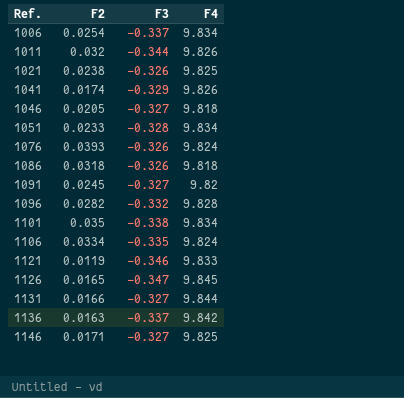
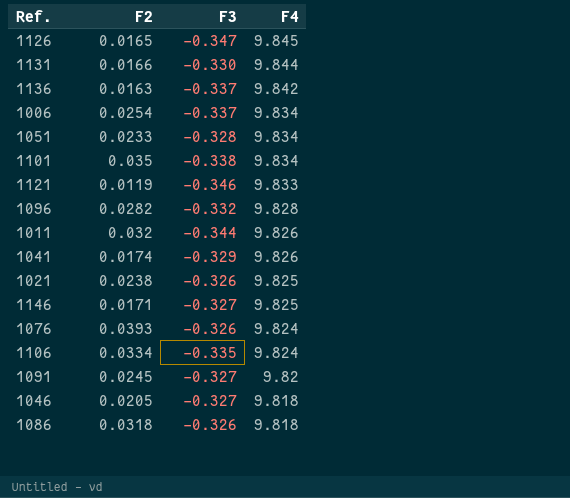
row order: Ref. ascending -> F4 descending
1131 | F3: -0.327 -> -0.330

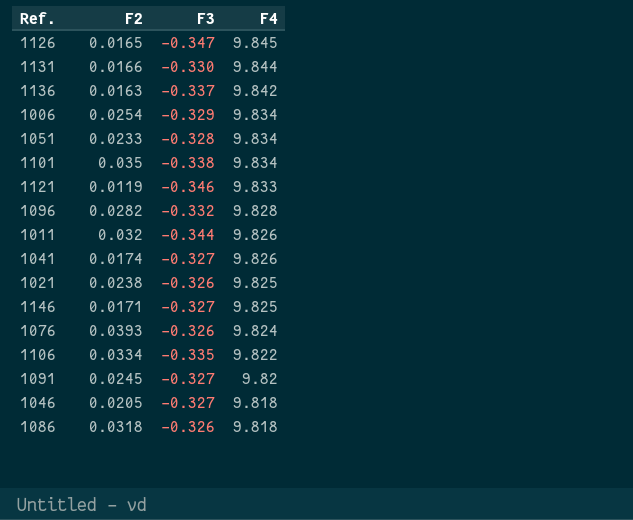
1006 | F3: -0.337 -> -0.329
1041 | F3: -0.329 -> -0.327
1106 | F4: 9.824 -> 9.822

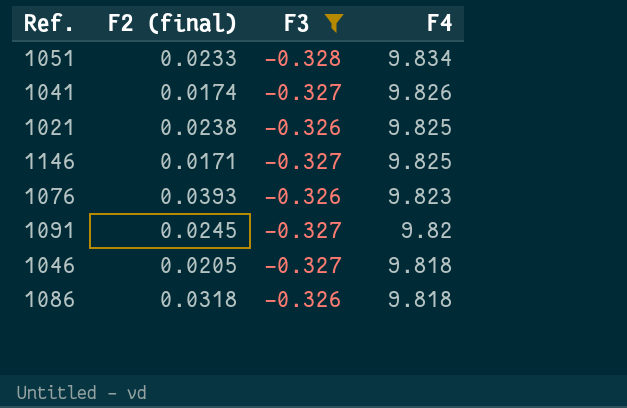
filter: none -> F3 >= -0.328
column name: F2 -> F2 (final)
1076 | F4: 9.824 -> 9.823

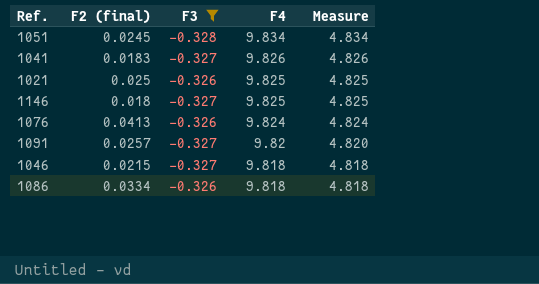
column Measure | formula: none -> [F4] - 5
1051 | F2 (final): 0.0233 -> 0.0245
1041 | F2 (final): 0.0174 -> 0.0183
1021 | F2 (final): 0.0238 -> 0.025
1146 | F2 (final): 0.0171 -> 0.018
1076 | F2 (final): 0.0393 -> 0.0413
1076 | F4: 9.823 -> 9.824
1091 | F2 (final): 0.0245 -> 0.0257
1046 | F2 (final): 0.0205 -> 0.0215
1086 | F2 (final): 0.0318 -> 0.0334

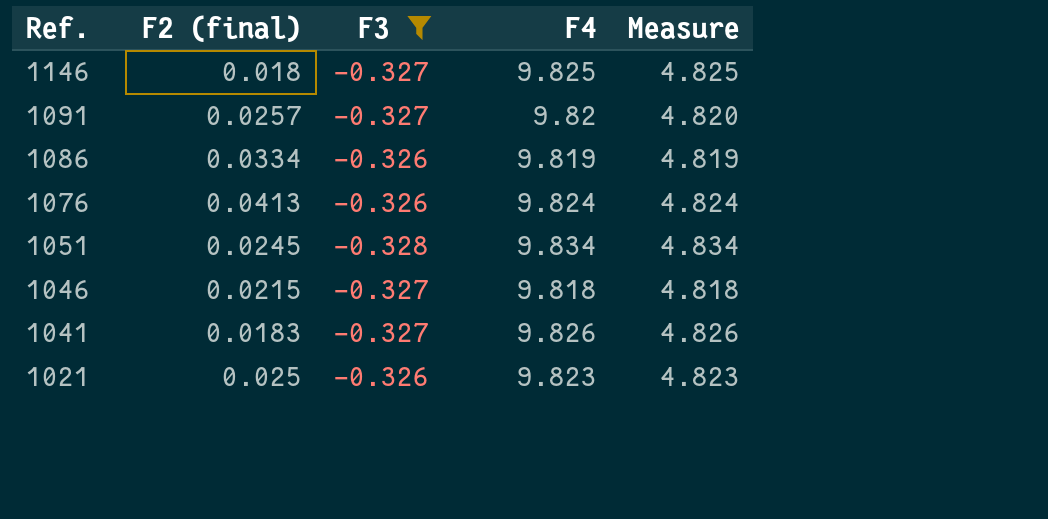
row order: F4 descending -> Ref. descending
1086 | F4: 9.818 -> 9.819
1086 | Measure: 4.818 -> 4.819
1021 | F4: 9.825 -> 9.823
1021 | Measure: 4.825 -> 4.823

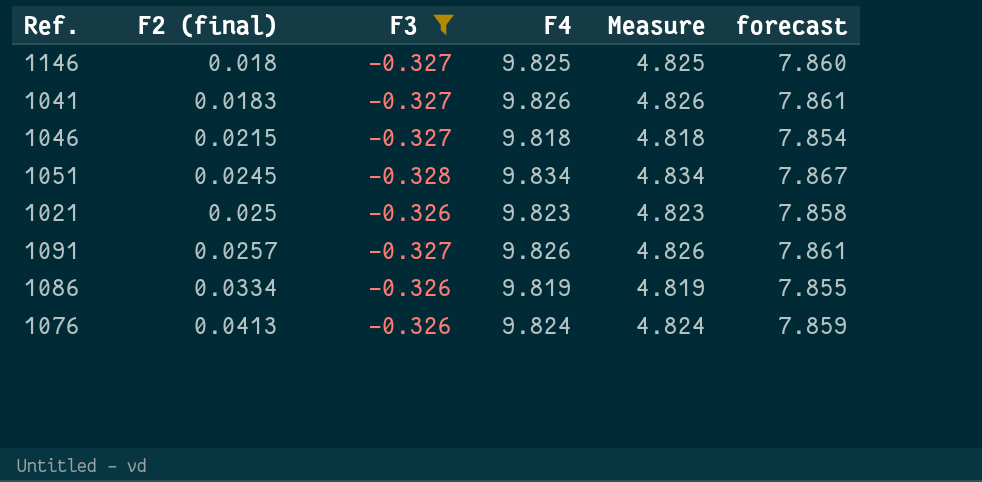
row order: Ref. descending -> F2 (final) ascending
column forecast | formula: none -> [F4] * 0.8
1091 | F4: 9.82 -> 9.826
1091 | Measure: 4.820 -> 4.826

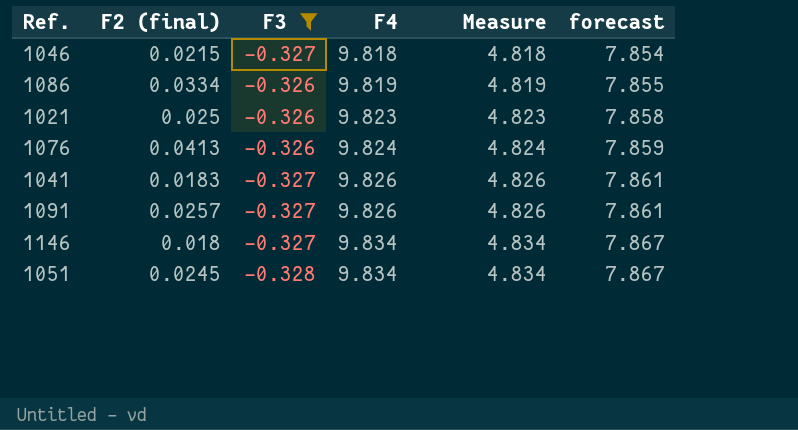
row order: F2 (final) ascending -> F4 ascending
1146 | F4: 9.825 -> 9.834
1146 | Measure: 4.825 -> 4.834
1146 | forecast: 7.860 -> 7.867

